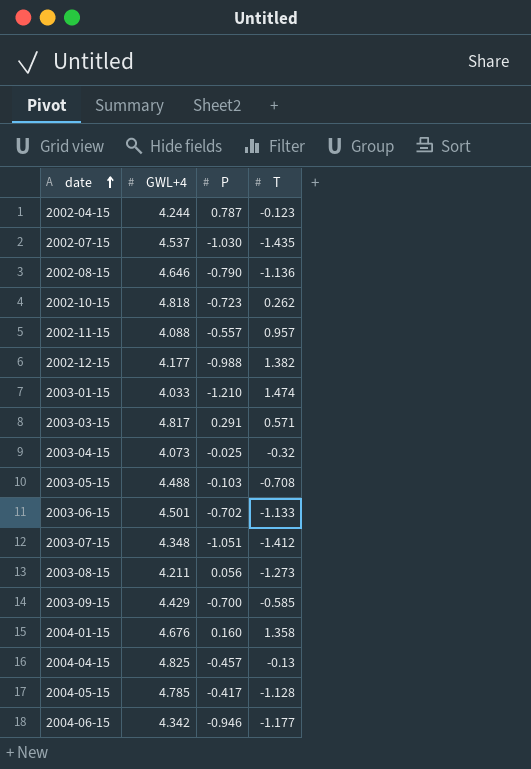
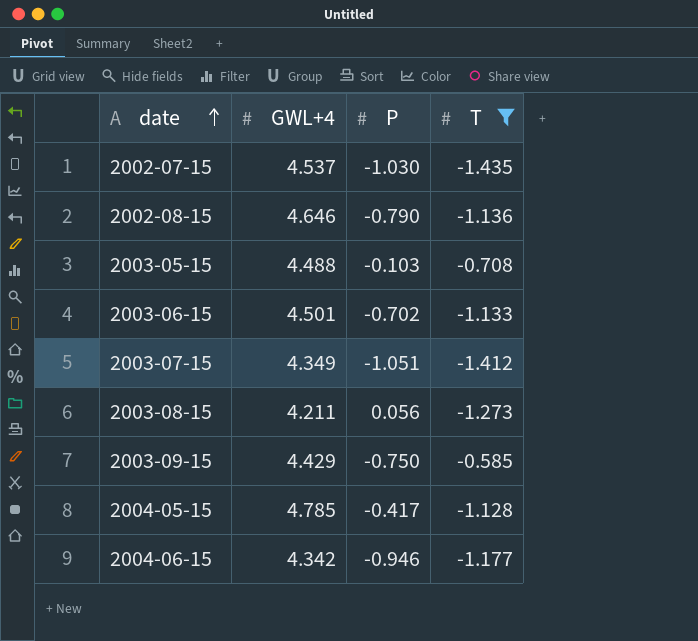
filter: none -> T <= -0.585
2003-07-15 | GWL+4: 4.348 -> 4.349
2003-09-15 | P: -0.700 -> -0.750

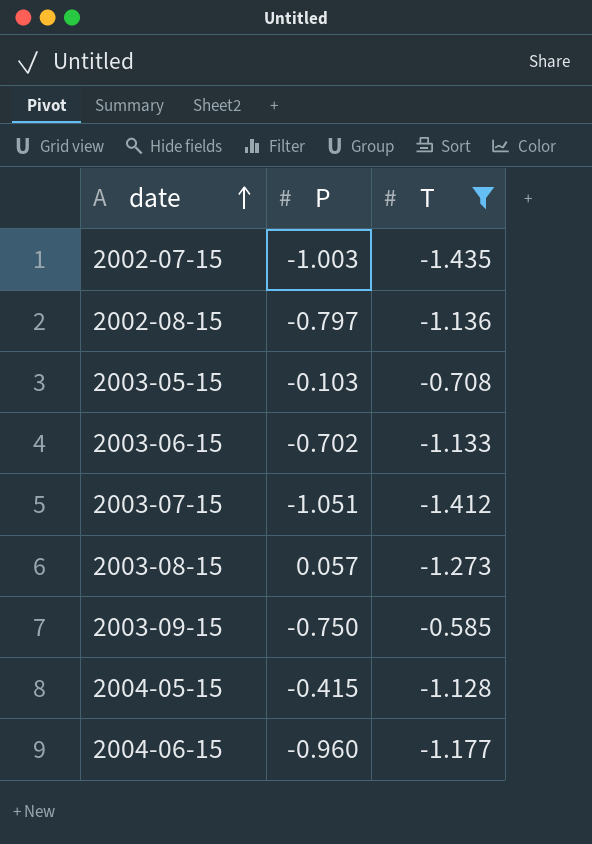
column GWL+4 | position: 2 -> none
2002-07-15 | P: -1.030 -> -1.003
2002-08-15 | P: -0.790 -> -0.797
2003-08-15 | P: 0.056 -> 0.057
2004-05-15 | P: -0.417 -> -0.415
2004-06-15 | P: -0.946 -> -0.960

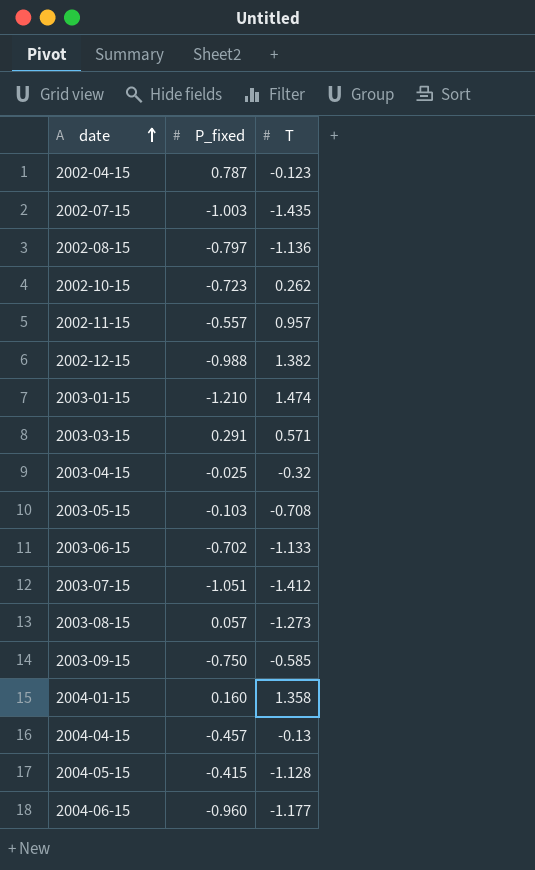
filter: T <= -0.585 -> none
column name: P -> P_fixed

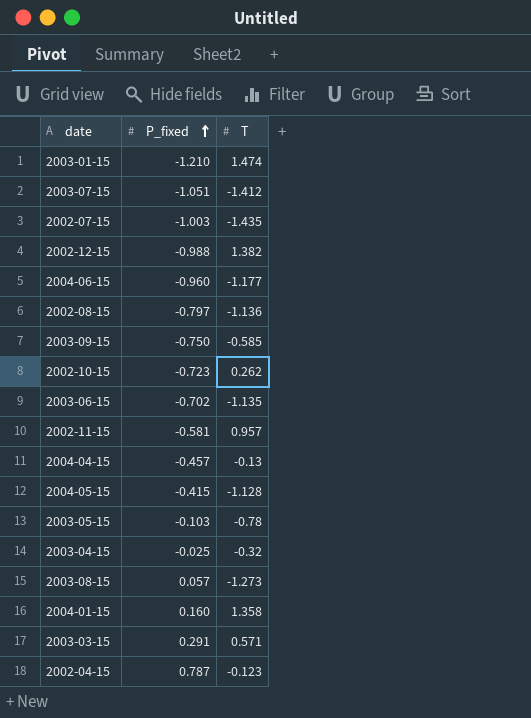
row order: date ascending -> P_fixed ascending
2003-06-15 | T: -1.133 -> -1.135
2002-11-15 | P_fixed: -0.557 -> -0.581
2003-05-15 | T: -0.708 -> -0.78

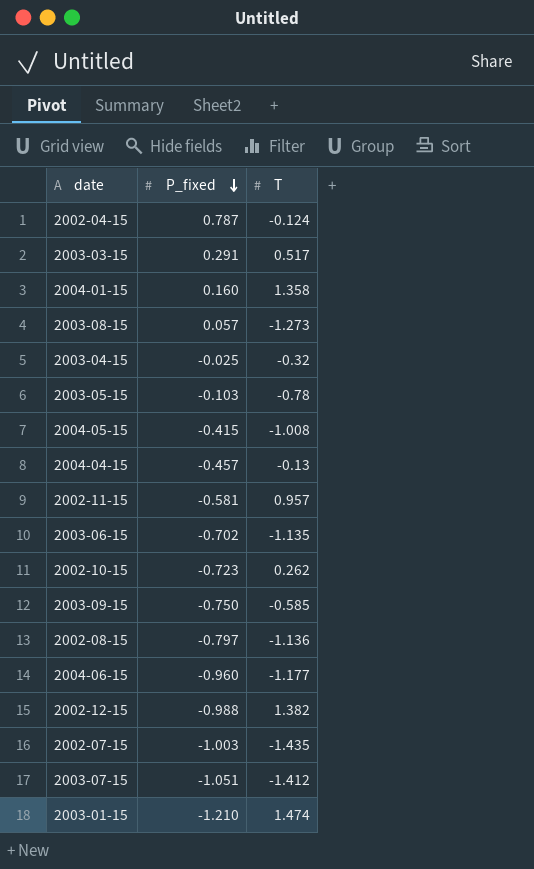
row order: P_fixed ascending -> P_fixed descending
2002-04-15 | T: -0.123 -> -0.124
2003-03-15 | T: 0.571 -> 0.517
2004-05-15 | T: -1.128 -> -1.008

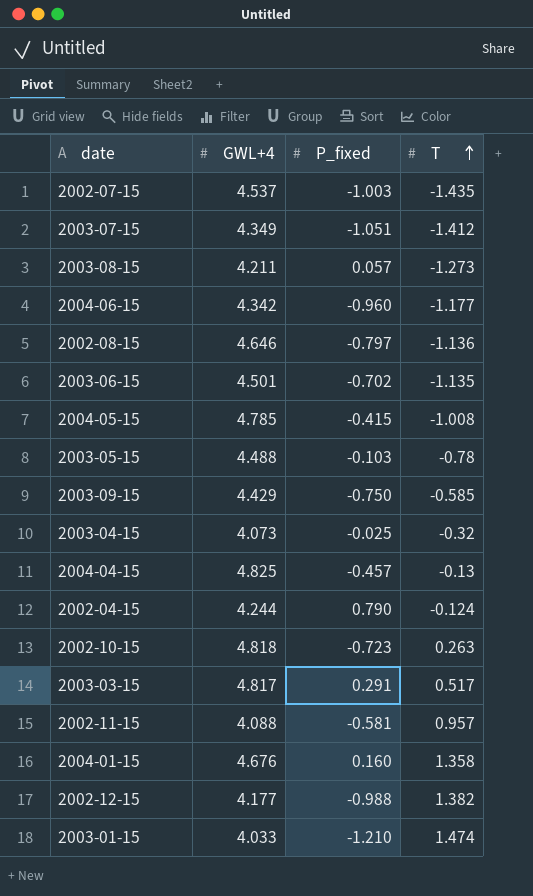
row order: P_fixed descending -> T ascending
column GWL+4 | position: none -> 2
2002-04-15 | P_fixed: 0.787 -> 0.790
2002-10-15 | T: 0.262 -> 0.263

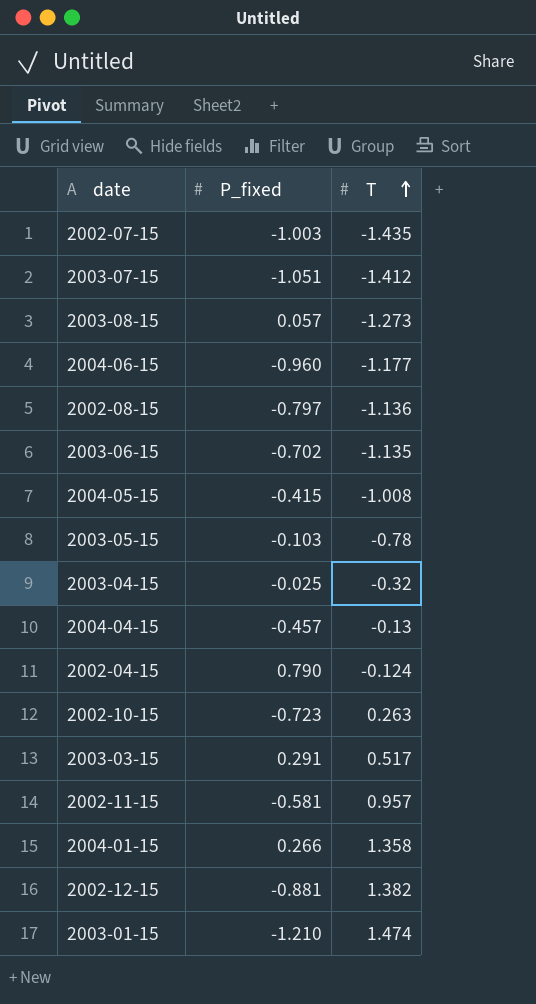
column GWL+4 | position: 2 -> none
row 2003-09-15: 4.429 | -0.750 | -0.585 -> none
2004-01-15 | P_fixed: 0.160 -> 0.266
2002-12-15 | P_fixed: -0.988 -> -0.881

